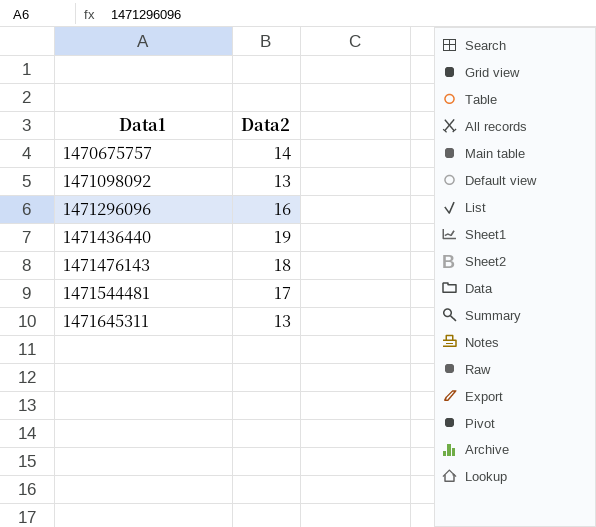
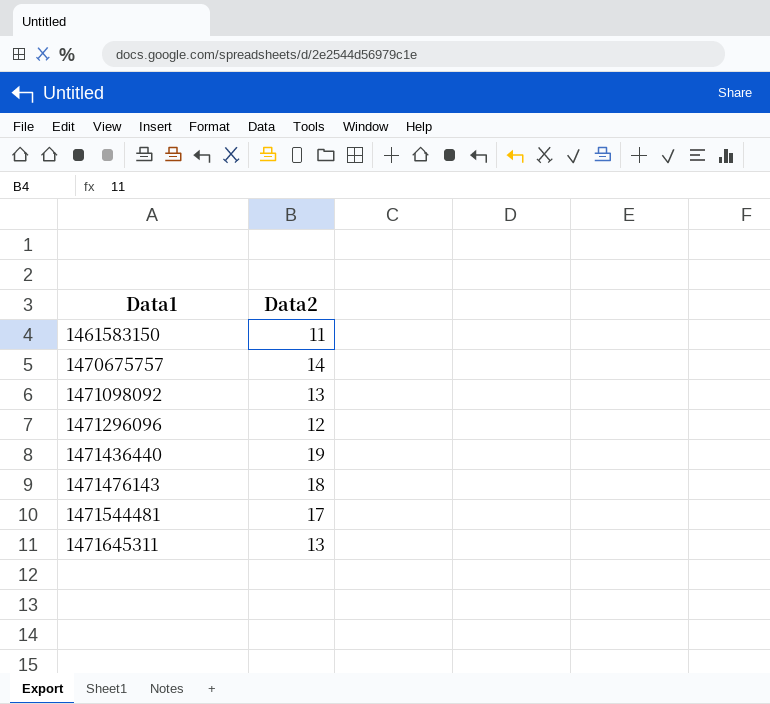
row 1461583150: none -> 11
1471296096 | Data2: 16 -> 12

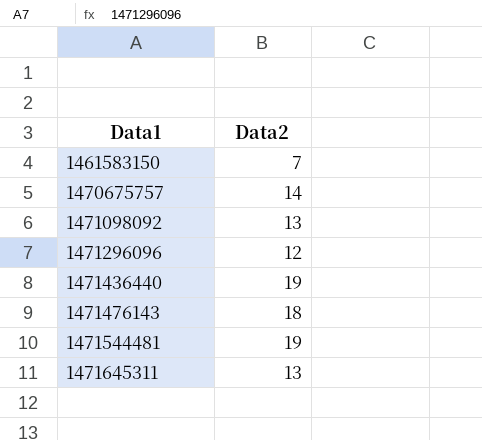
1461583150 | Data2: 11 -> 7
1471544481 | Data2: 17 -> 19

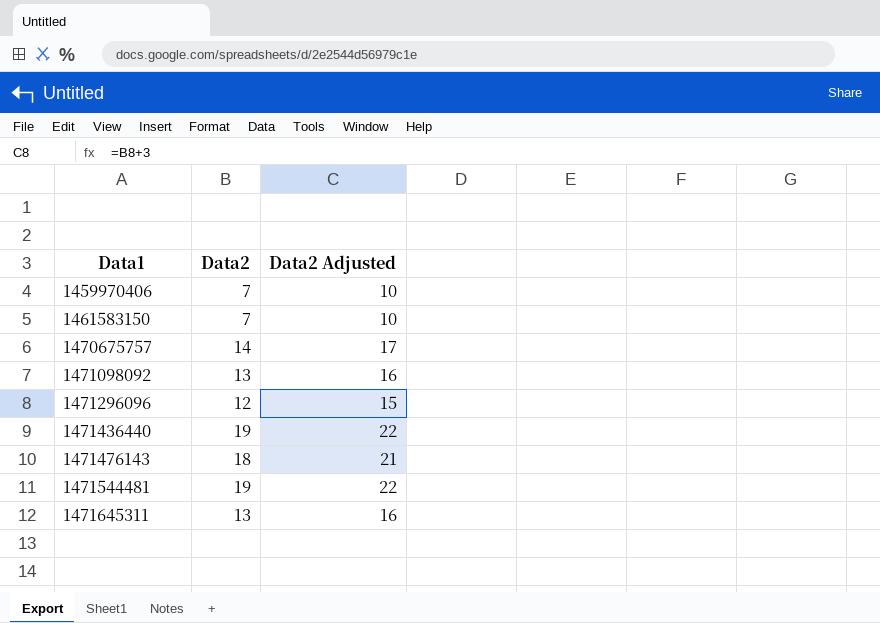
column Data2 Adjusted | formula: none -> [Data2] + 3
row 1459970406: none -> 7 | 10

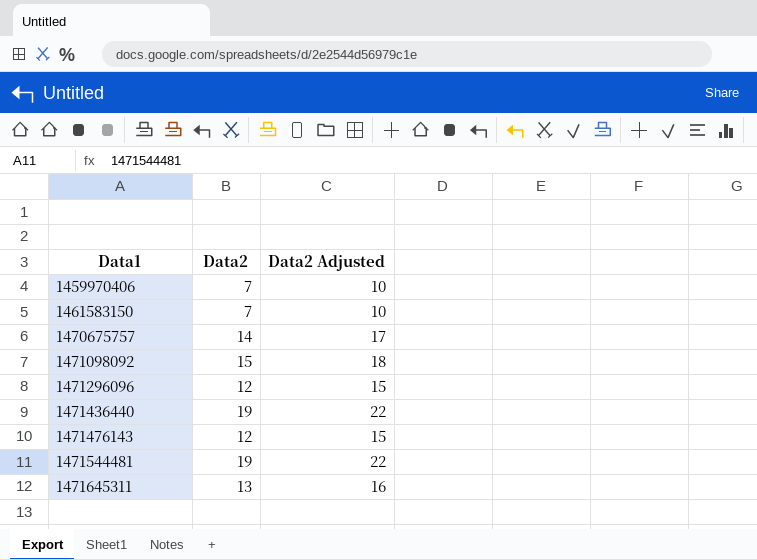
1471098092 | Data2: 13 -> 15
1471098092 | Data2 Adjusted: 16 -> 18
1471476143 | Data2: 18 -> 12
1471476143 | Data2 Adjusted: 21 -> 15

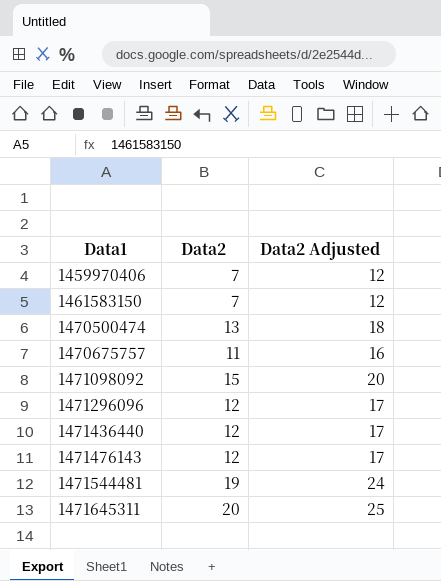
column Data2 Adjusted | formula: [Data2] + 3 -> [Data2] + 5
row 1470500474: none -> 13 | 18
1470675757 | Data2: 14 -> 11
1471436440 | Data2: 19 -> 12
1471645311 | Data2: 13 -> 20

